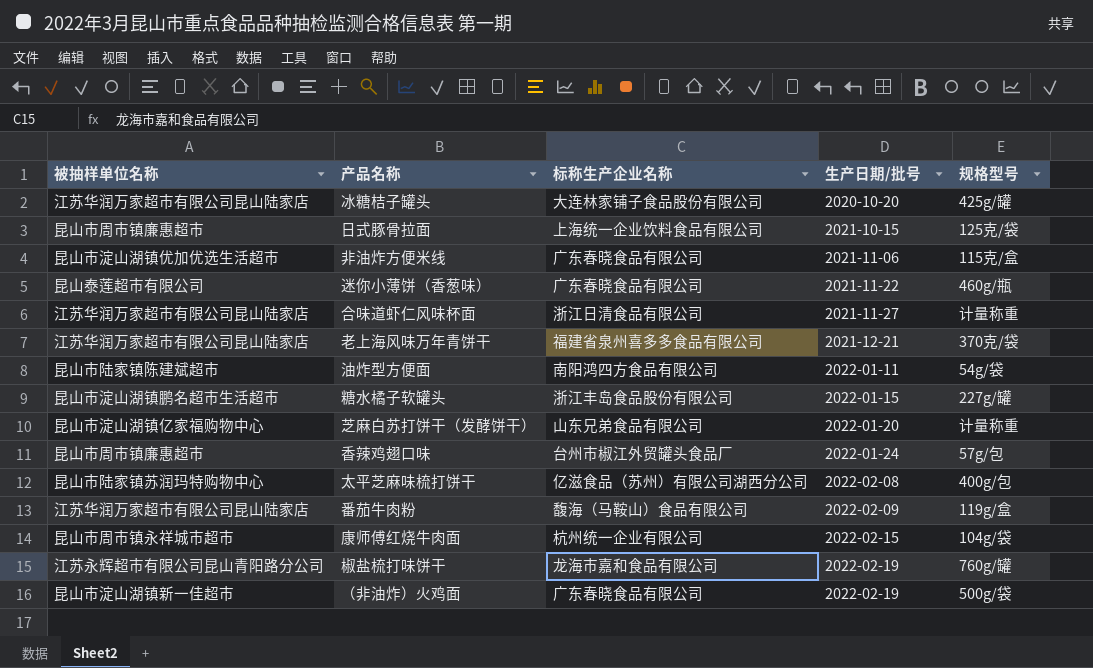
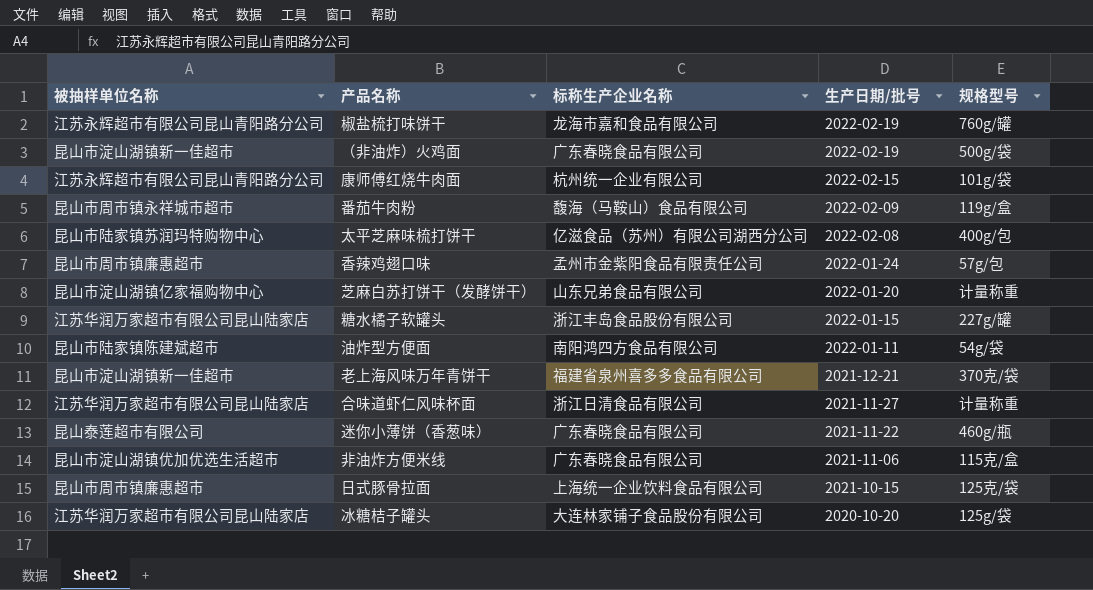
row order: 生产日期/批号 ascending -> 生产日期/批号 descending
康师傅红烧牛肉面 | 被抽样单位名称: 昆山市周市镇永祥城市超市 -> 江苏永辉超市有限公司昆山青阳路分公司
康师傅红烧牛肉面 | 规格型号: 104g/袋 -> 101g/袋
番茄牛肉粉 | 被抽样单位名称: 江苏华润万家超市有限公司昆山陆家店 -> 昆山市周市镇永祥城市超市
香辣鸡翅口味 | 标称生产企业名称: 台州市椒江外贸罐头食品厂 -> 孟州市金紫阳食品有限责任公司
糖水橘子软罐头 | 被抽样单位名称: 昆山市淀山湖镇鹏名超市生活超市 -> 江苏华润万家超市有限公司昆山陆家店
老上海风味万年青饼干 | 被抽样单位名称: 江苏华润万家超市有限公司昆山陆家店 -> 昆山市淀山湖镇新一佳超市
冰糖桔子罐头 | 规格型号: 425g/罐 -> 125g/袋

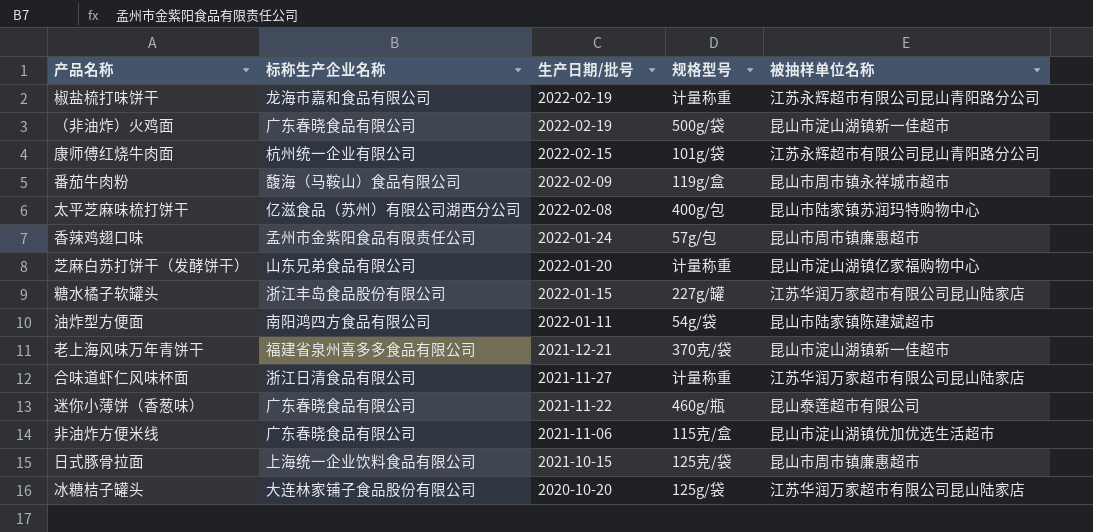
column 被抽样单位名称 | position: 1 -> 5
椒盐梳打味饼干 | 规格型号: 760g/罐 -> 计量称重

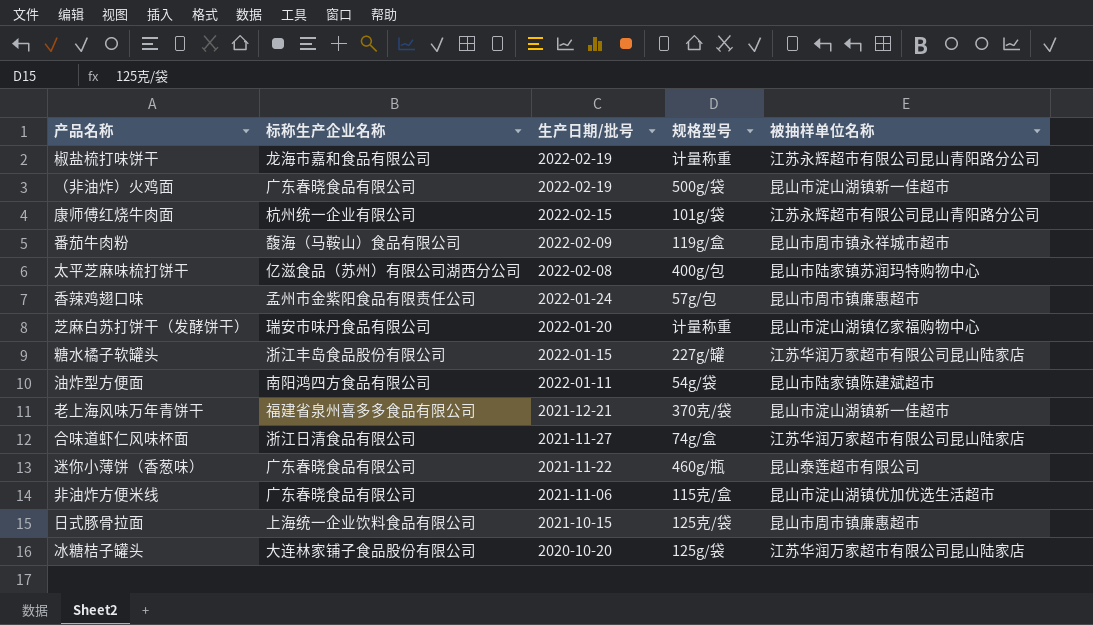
芝麻白苏打饼干（发酵饼干） | 标称生产企业名称: 山东兄弟食品有限公司 -> 瑞安市味丹食品有限公司
合味道虾仁风味杯面 | 规格型号: 计量称重 -> 74g/盒

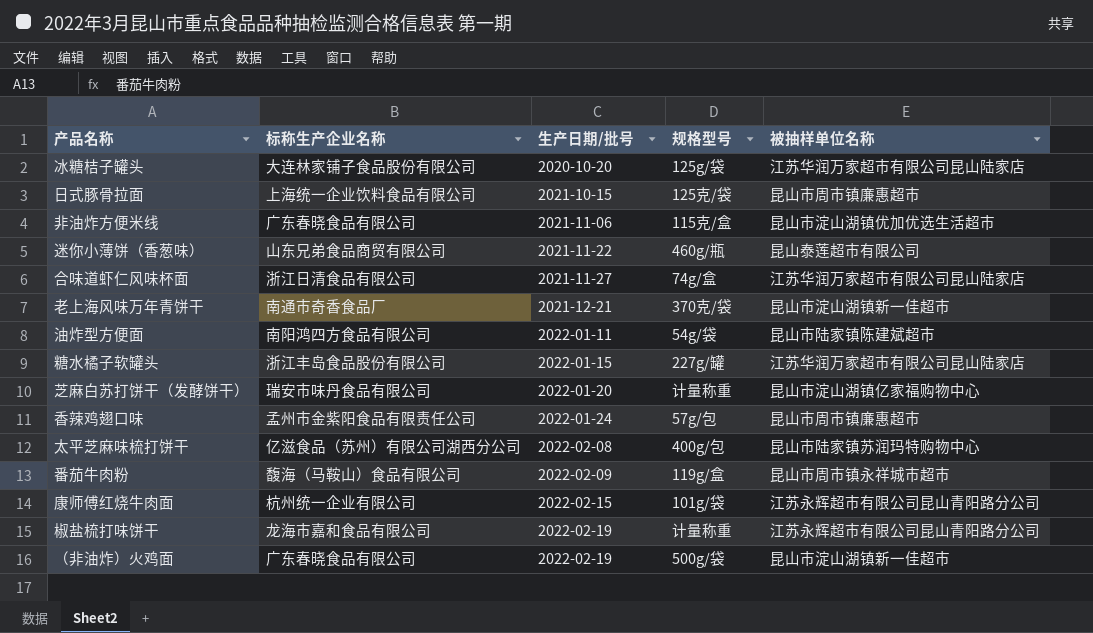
row order: 生产日期/批号 descending -> 生产日期/批号 ascending
迷你小薄饼（香葱味） | 标称生产企业名称: 广东春晓食品有限公司 -> 山东兄弟食品商贸有限公司
老上海风味万年青饼干 | 标称生产企业名称: 福建省泉州喜多多食品有限公司 -> 南通市奇香食品厂

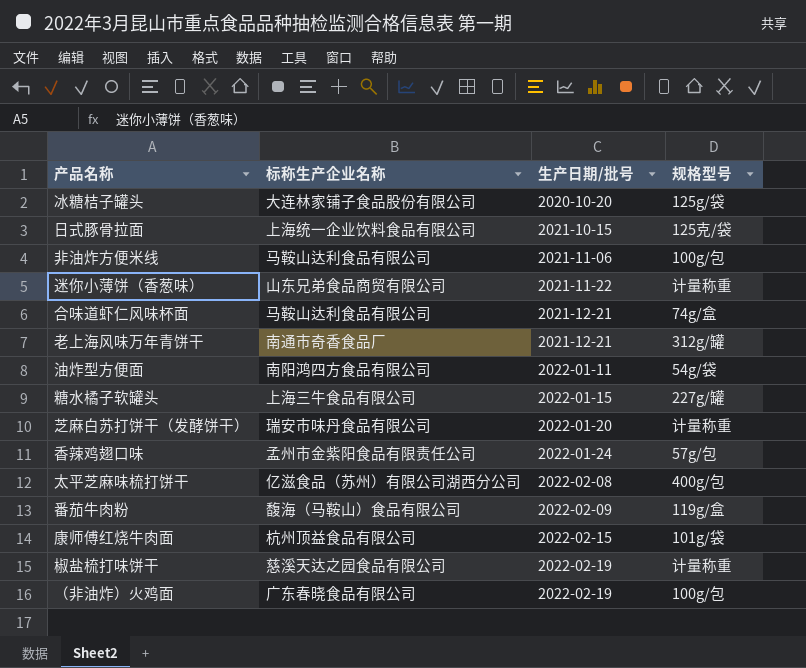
column 被抽样单位名称 | position: 5 -> none
非油炸方便米线 | 标称生产企业名称: 广东春晓食品有限公司 -> 马鞍山达利食品有限公司
非油炸方便米线 | 规格型号: 115克/盒 -> 100g/包
迷你小薄饼（香葱味） | 规格型号: 460g/瓶 -> 计量称重
合味道虾仁风味杯面 | 标称生产企业名称: 浙江日清食品有限公司 -> 马鞍山达利食品有限公司
合味道虾仁风味杯面 | 生产日期/批号: 2021-11-27 -> 2021-12-21
老上海风味万年青饼干 | 规格型号: 370克/袋 -> 312g/罐
糖水橘子软罐头 | 标称生产企业名称: 浙江丰岛食品股份有限公司 -> 上海三牛食品有限公司
康师傅红烧牛肉面 | 标称生产企业名称: 杭州统一企业有限公司 -> 杭州顶益食品有限公司
椒盐梳打味饼干 | 标称生产企业名称: 龙海市嘉和食品有限公司 -> 慈溪天达之园食品有限公司
（非油炸）火鸡面 | 规格型号: 500g/袋 -> 100g/包

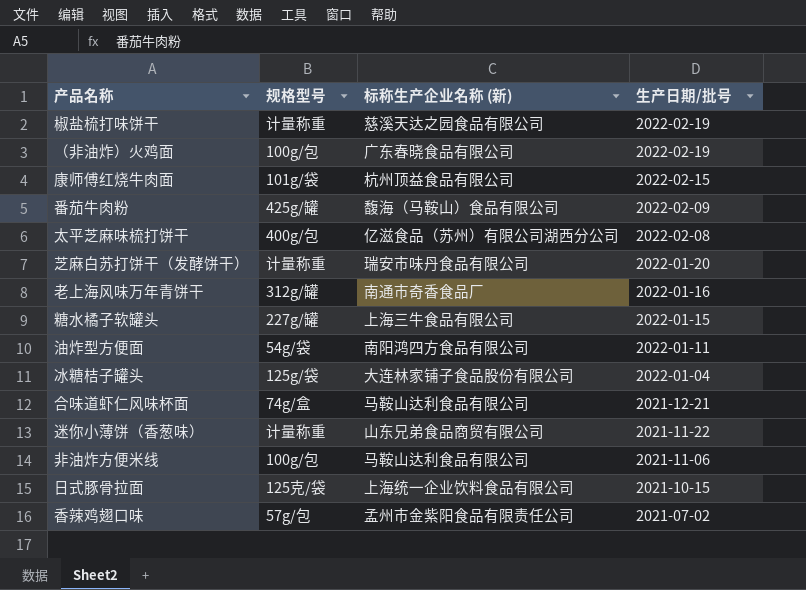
row order: 生产日期/批号 ascending -> 生产日期/批号 descending
column 规格型号 | position: 4 -> 2
column name: 标称生产企业名称 -> 标称生产企业名称 (新)
番茄牛肉粉 | 规格型号: 119g/盒 -> 425g/罐
老上海风味万年青饼干 | 生产日期/批号: 2021-12-21 -> 2022-01-16
冰糖桔子罐头 | 生产日期/批号: 2020-10-20 -> 2022-01-04
香辣鸡翅口味 | 生产日期/批号: 2022-01-24 -> 2021-07-02

